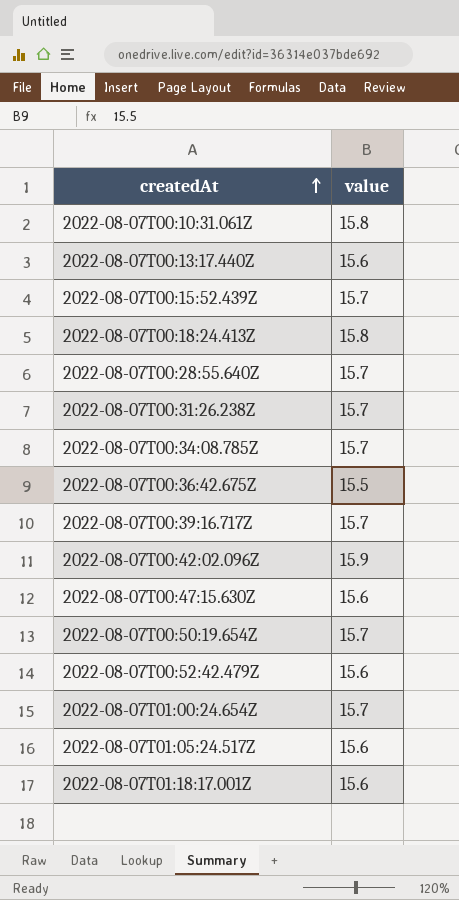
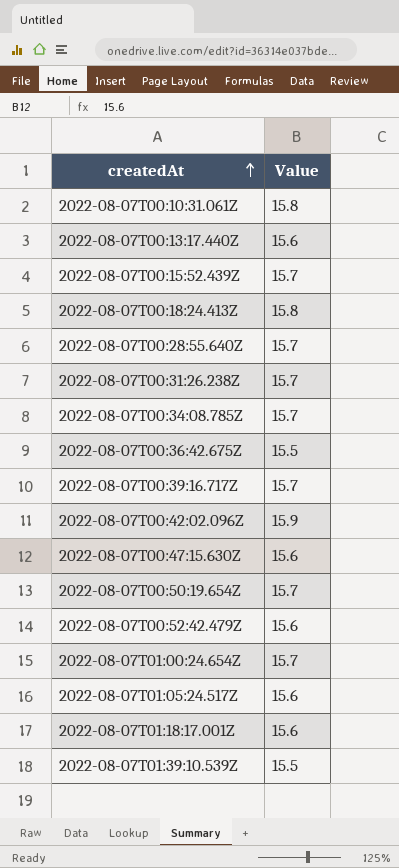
column name: value -> Value
row 2022-08-07T01:39:10.539Z: none -> 15.5

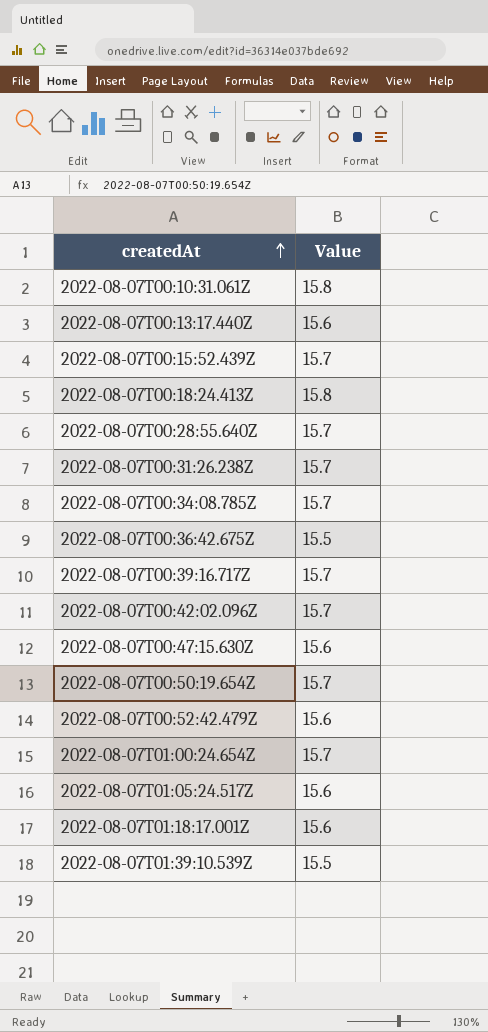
2022-08-07T00:42:02.096Z | Value: 15.9 -> 15.7

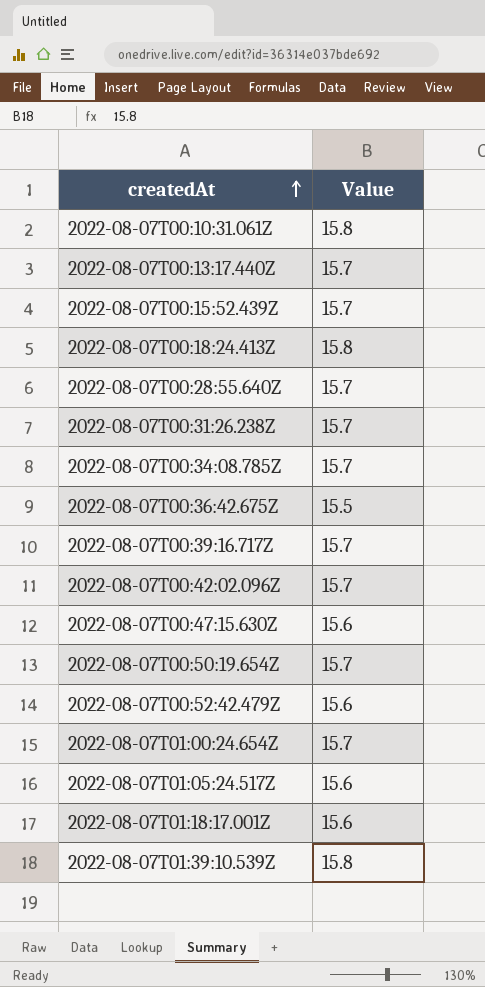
2022-08-07T00:13:17.440Z | Value: 15.6 -> 15.7
2022-08-07T01:39:10.539Z | Value: 15.5 -> 15.8

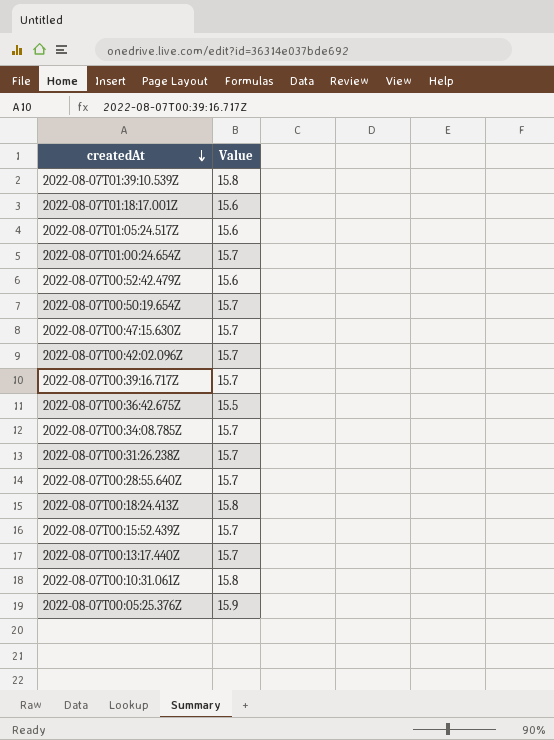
row order: createdAt ascending -> createdAt descending
2022-08-07T00:47:15.630Z | Value: 15.6 -> 15.7
row 2022-08-07T00:05:25.376Z: none -> 15.9

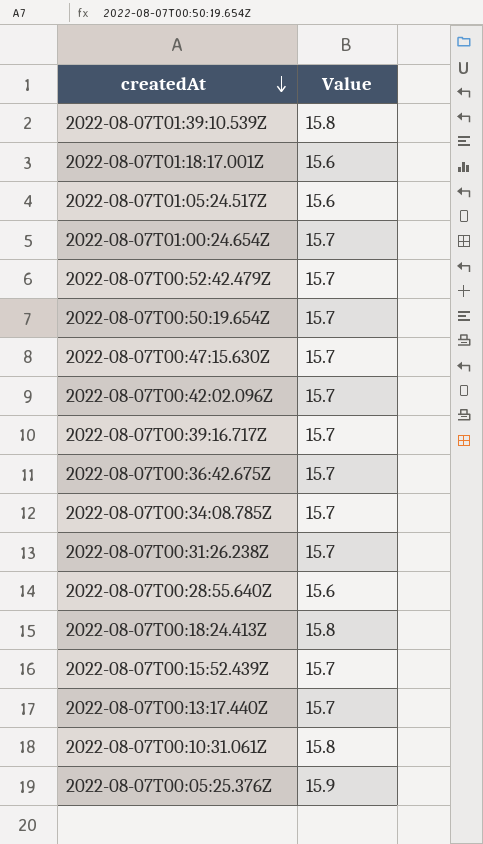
2022-08-07T00:52:42.479Z | Value: 15.6 -> 15.7
2022-08-07T00:36:42.675Z | Value: 15.5 -> 15.7
2022-08-07T00:28:55.640Z | Value: 15.7 -> 15.6

